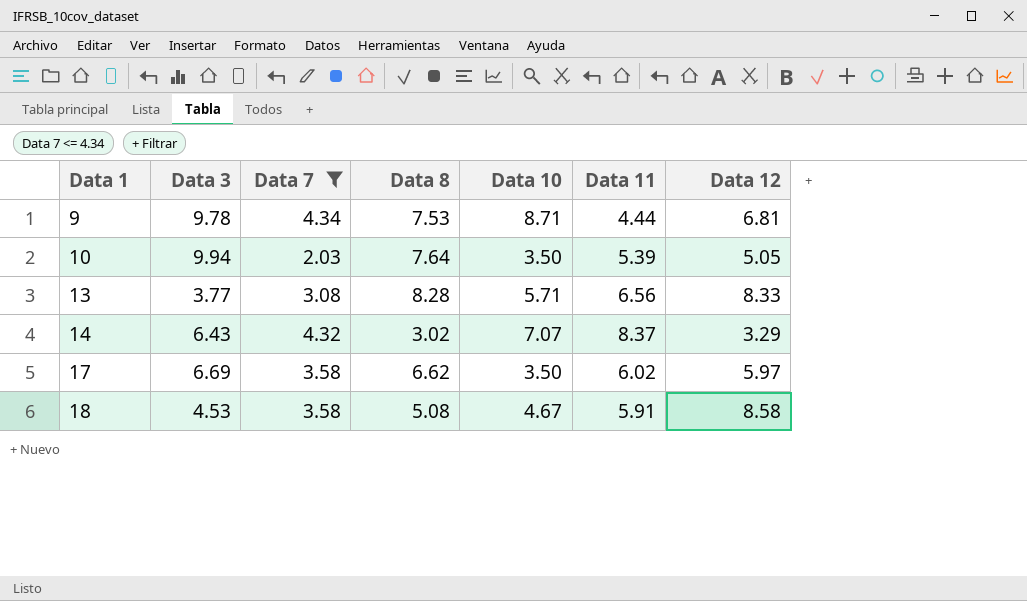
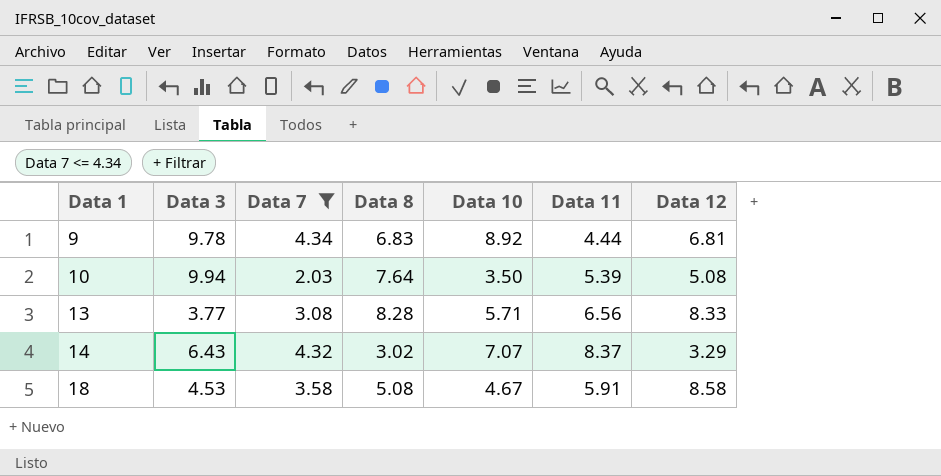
row 17: 6.69 | 3.58 | 6.62 | 3.50 | 6.02 | 5.97 -> none
9 | Data 8: 7.53 -> 6.83
9 | Data 10: 8.71 -> 8.92
10 | Data 12: 5.05 -> 5.08

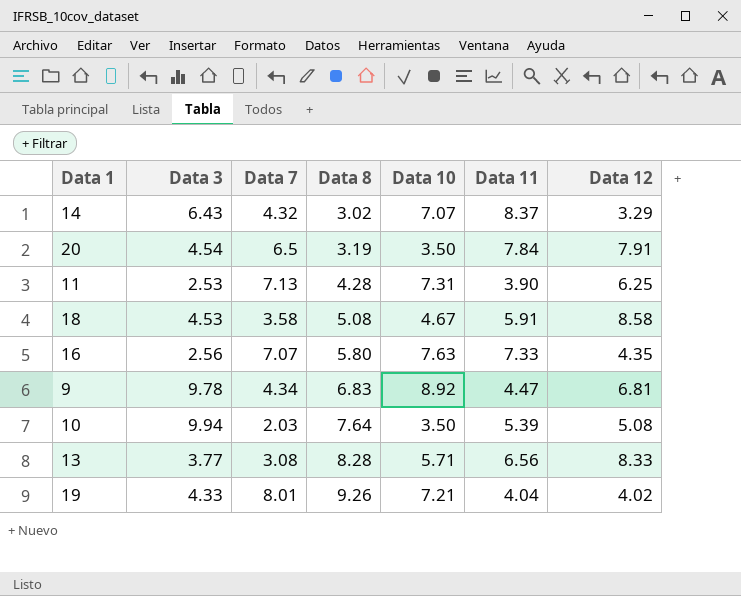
filter: Data 7 <= 4.34 -> none
row order: Data 1 ascending -> Data 8 ascending
9 | Data 11: 4.44 -> 4.47

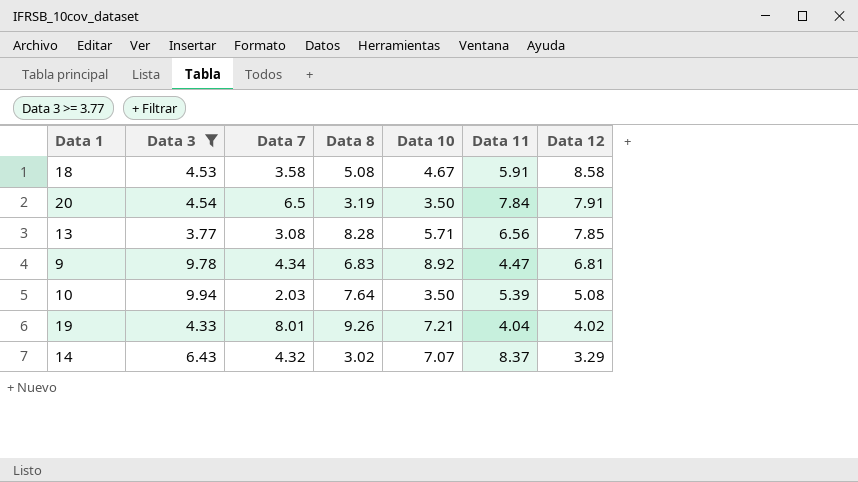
filter: none -> Data 3 >= 3.77
row order: Data 8 ascending -> Data 12 descending
13 | Data 12: 8.33 -> 7.85

